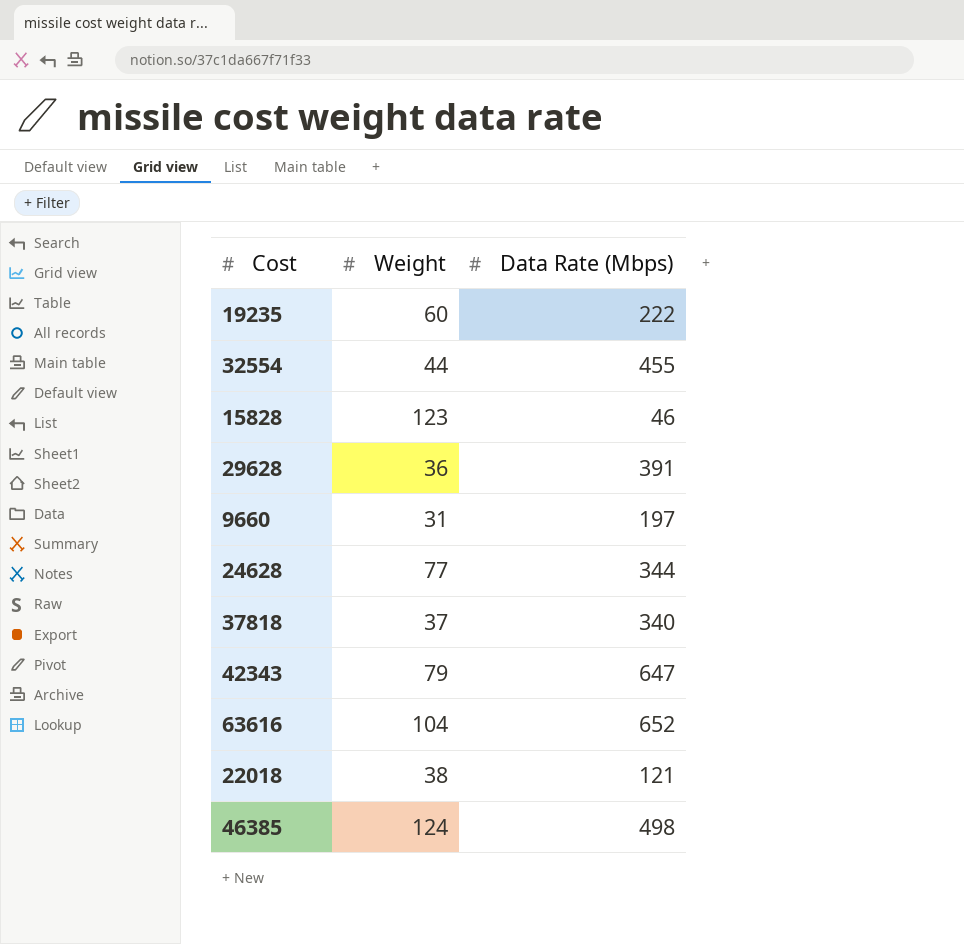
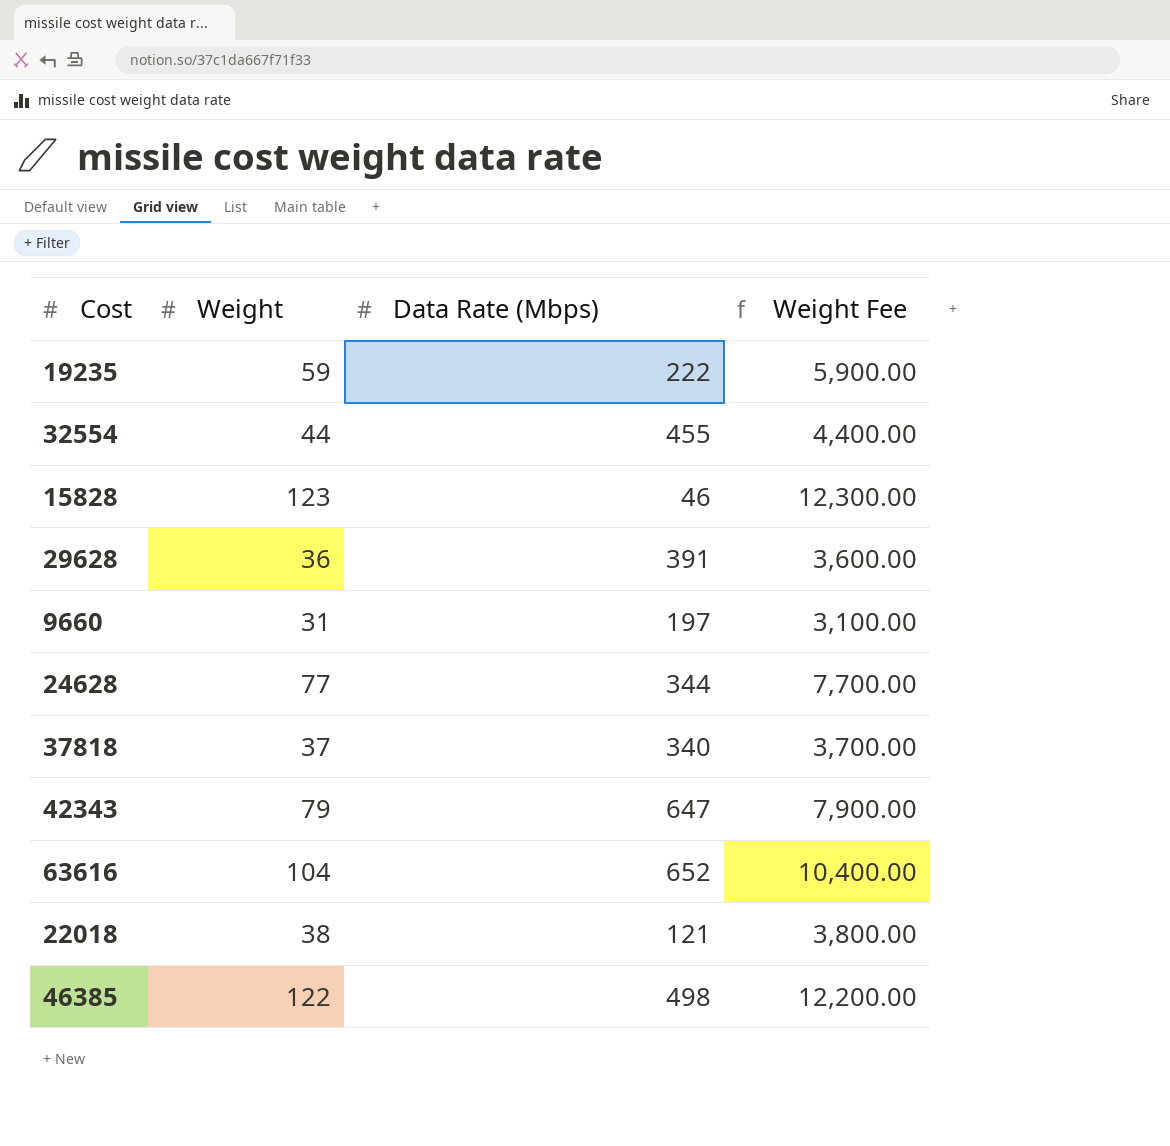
column Weight Fee | formula: none -> [Weight] * 100
19235 | Weight: 60 -> 59
46385 | Weight: 124 -> 122

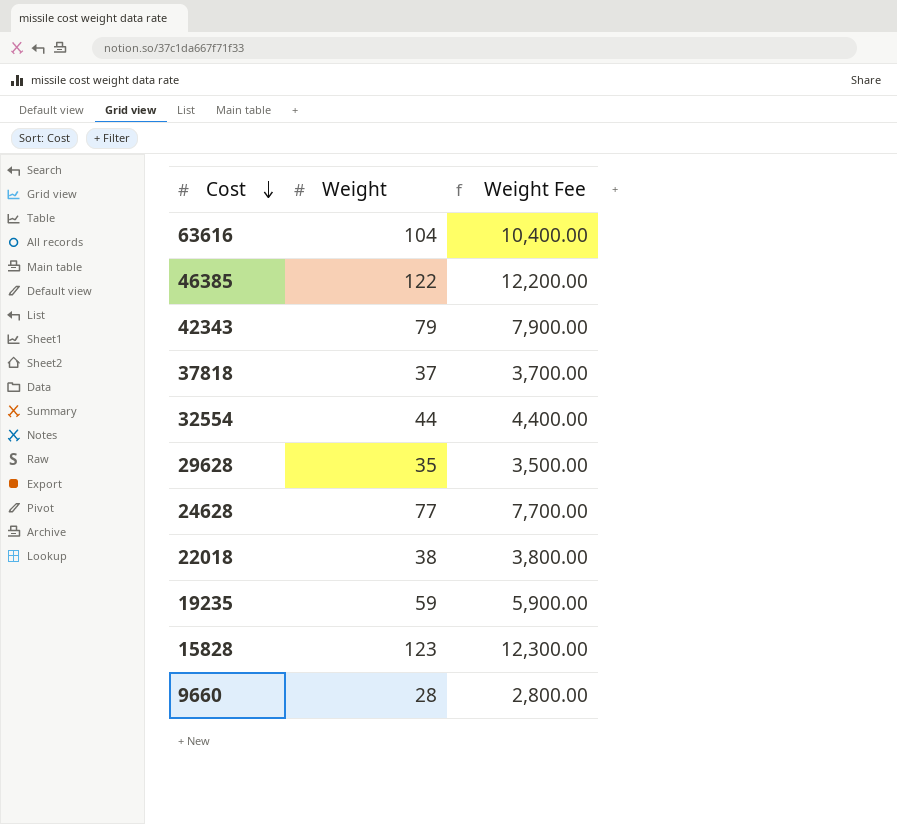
row order: none -> Cost descending
column Data Rate (Mbps) | position: 3 -> none
29628 | Weight: 36 -> 35
29628 | Weight Fee: 3,600.00 -> 3,500.00
9660 | Weight: 31 -> 28
9660 | Weight Fee: 3,100.00 -> 2,800.00

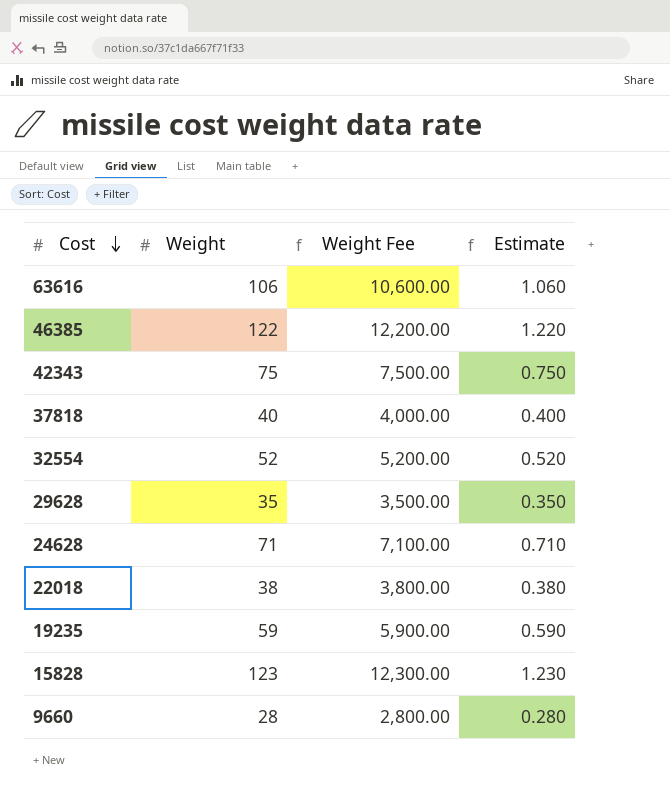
column Estimate | formula: none -> [Weight] * 0.01
63616 | Weight: 104 -> 106
63616 | Weight Fee: 10,400.00 -> 10,600.00
42343 | Weight: 79 -> 75
42343 | Weight Fee: 7,900.00 -> 7,500.00
37818 | Weight: 37 -> 40
37818 | Weight Fee: 3,700.00 -> 4,000.00
32554 | Weight: 44 -> 52
32554 | Weight Fee: 4,400.00 -> 5,200.00
24628 | Weight: 77 -> 71
24628 | Weight Fee: 7,700.00 -> 7,100.00

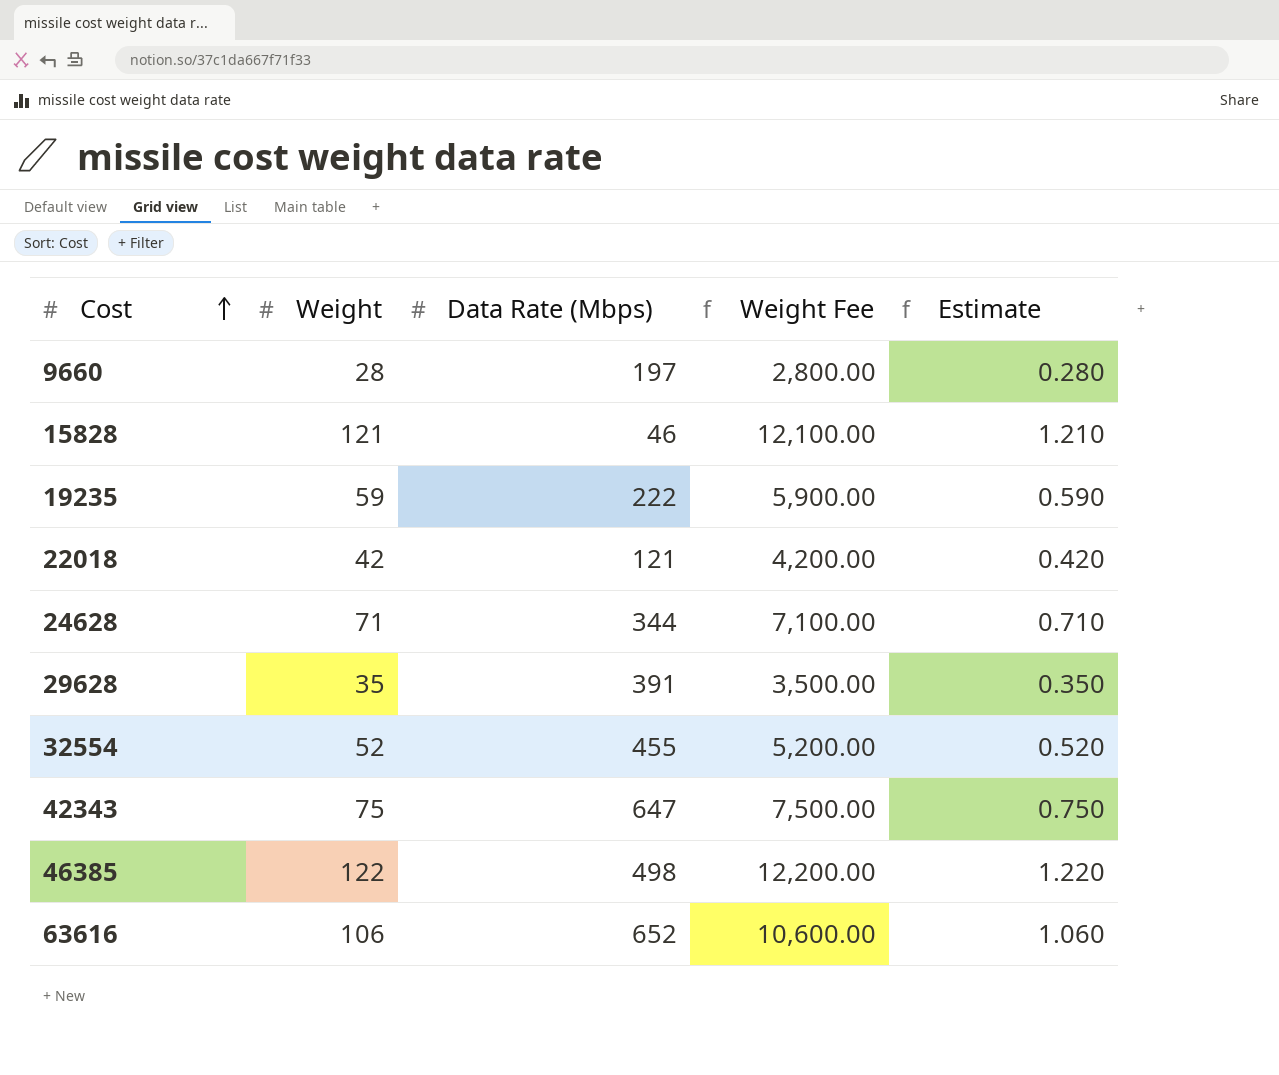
row order: Cost descending -> Cost ascending
column Data Rate (Mbps) | position: none -> 3
row 37818: 40 | 4,000.00 | 0.400 -> none
15828 | Weight: 123 -> 121
15828 | Weight Fee: 12,300.00 -> 12,100.00
15828 | Estimate: 1.230 -> 1.210
22018 | Weight: 38 -> 42
22018 | Weight Fee: 3,800.00 -> 4,200.00
22018 | Estimate: 0.380 -> 0.420

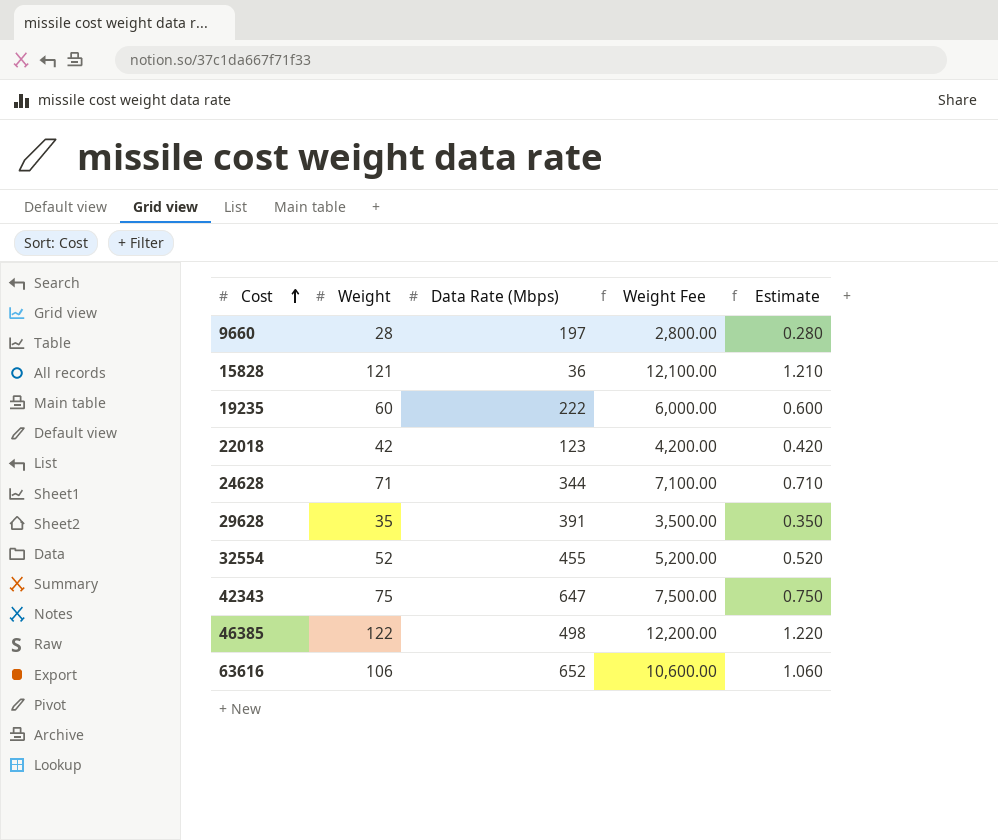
15828 | Data Rate (Mbps): 46 -> 36
19235 | Weight: 59 -> 60
19235 | Weight Fee: 5,900.00 -> 6,000.00
19235 | Estimate: 0.590 -> 0.600
22018 | Data Rate (Mbps): 121 -> 123

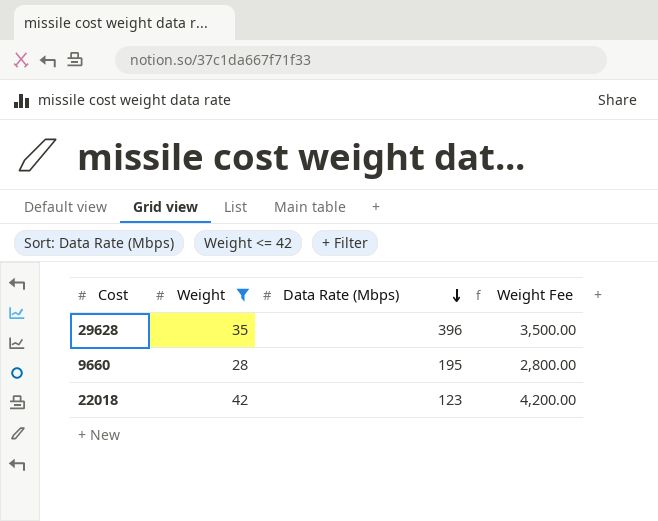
filter: none -> Weight <= 42
row order: Cost ascending -> Data Rate (Mbps) descending
column Estimate | formula: [Weight] * 0.01 -> none
29628 | Data Rate (Mbps): 391 -> 396
9660 | Data Rate (Mbps): 197 -> 195

